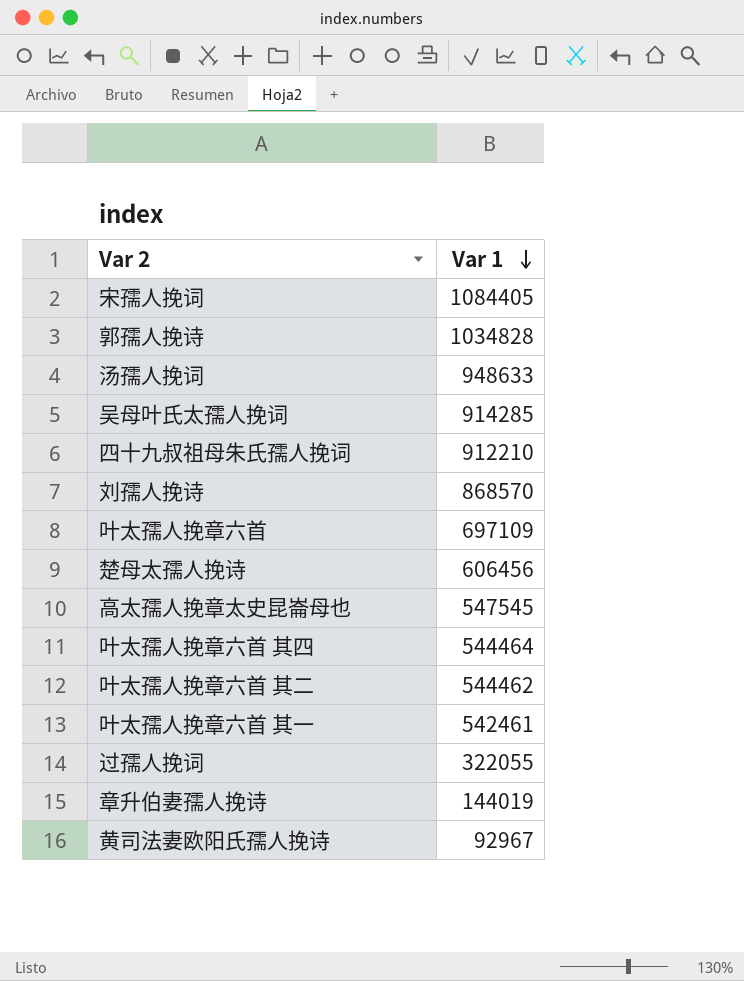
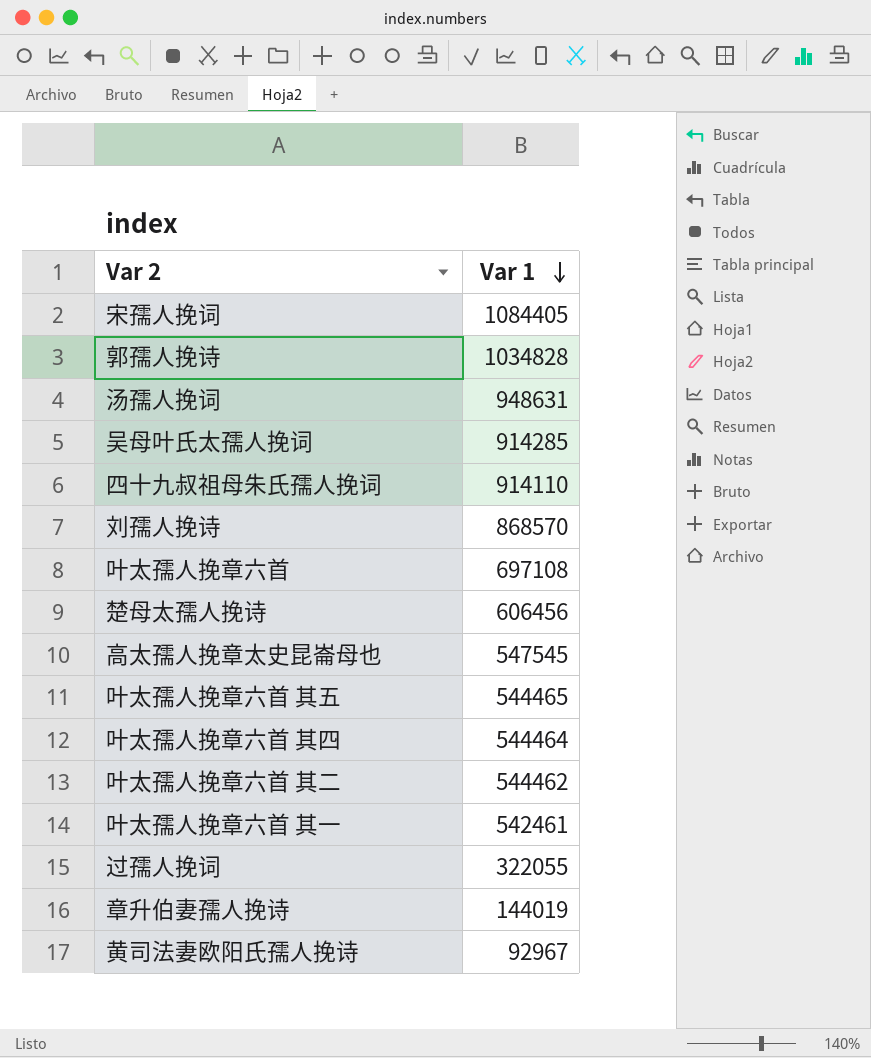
汤孺人挽词 | Var 1: 948633 -> 948631
四十九叔祖母朱氏孺人挽词 | Var 1: 912210 -> 914110
叶太孺人挽章六首 | Var 1: 697109 -> 697108
row 叶太孺人挽章六首 其五: none -> 544465

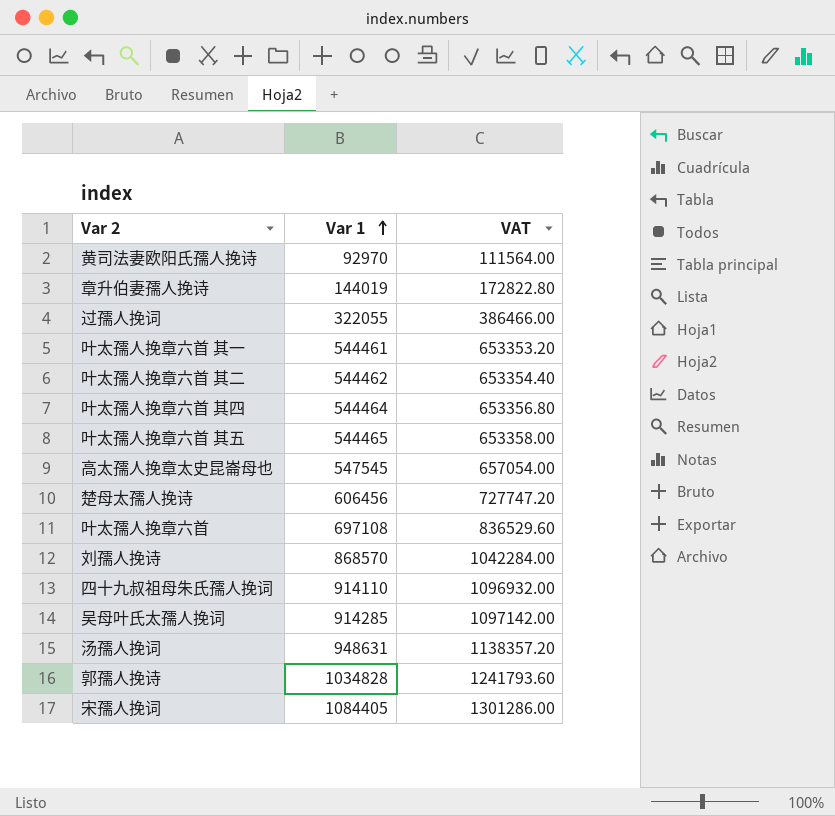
row order: Var 1 descending -> Var 1 ascending
column VAT | formula: none -> [Var 1] * 1.2
黄司法妻欧阳氏孺人挽诗 | Var 1: 92967 -> 92970
叶太孺人挽章六首 其一 | Var 1: 542461 -> 544461

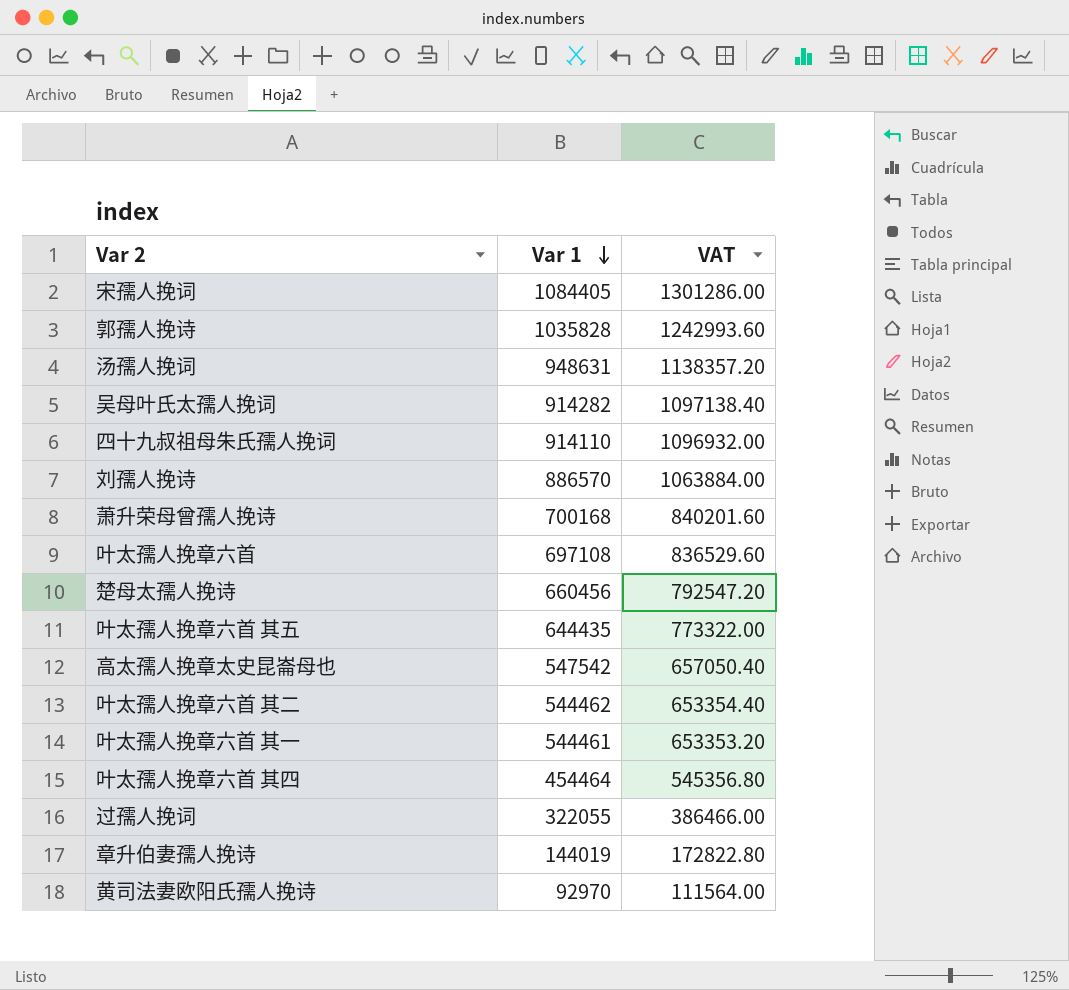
row order: Var 1 ascending -> Var 1 descending
郭孺人挽诗 | Var 1: 1034828 -> 1035828
郭孺人挽诗 | VAT: 1241793.60 -> 1242993.60
吴母叶氏太孺人挽词 | Var 1: 914285 -> 914282
吴母叶氏太孺人挽词 | VAT: 1097142.00 -> 1097138.40
刘孺人挽诗 | Var 1: 868570 -> 886570
刘孺人挽诗 | VAT: 1042284.00 -> 1063884.00
row 萧升荣母曾孺人挽诗: none -> 700168 | 840201.60
楚母太孺人挽诗 | Var 1: 606456 -> 660456
楚母太孺人挽诗 | VAT: 727747.20 -> 792547.20
叶太孺人挽章六首 其五 | Var 1: 544465 -> 644435
叶太孺人挽章六首 其五 | VAT: 653358.00 -> 773322.00
高太孺人挽章太史昆崙母也 | Var 1: 547545 -> 547542
高太孺人挽章太史昆崙母也 | VAT: 657054.00 -> 657050.40
叶太孺人挽章六首 其四 | Var 1: 544464 -> 454464
叶太孺人挽章六首 其四 | VAT: 653356.80 -> 545356.80

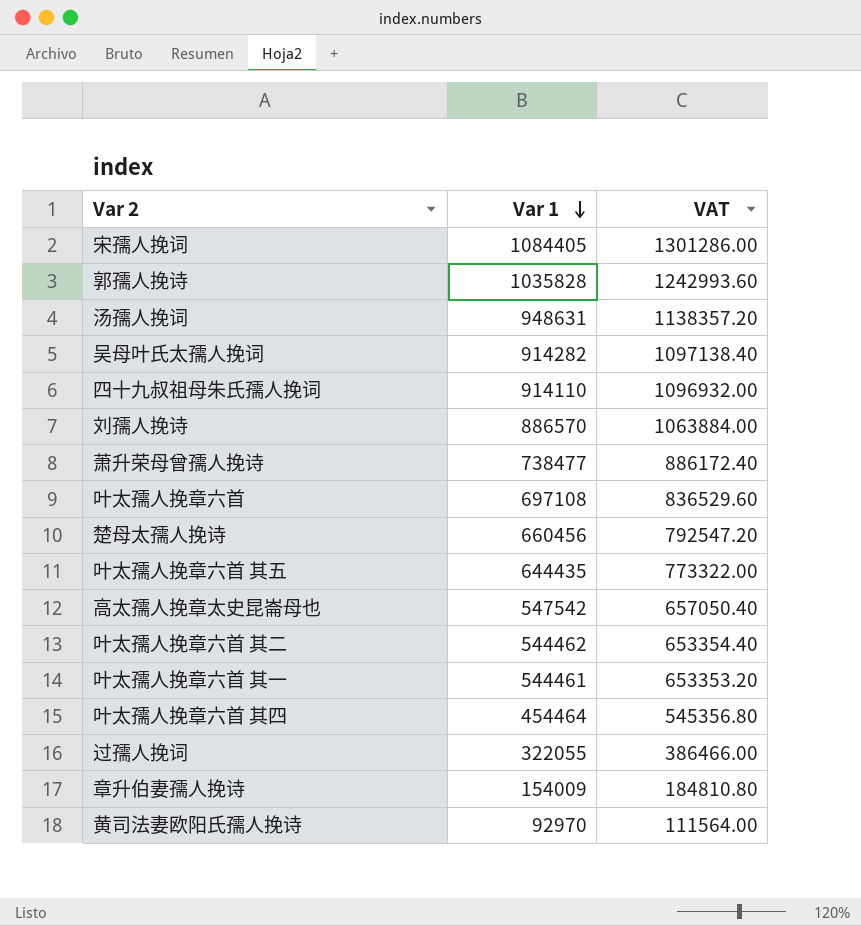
萧升荣母曾孺人挽诗 | Var 1: 700168 -> 738477
萧升荣母曾孺人挽诗 | VAT: 840201.60 -> 886172.40
章升伯妻孺人挽诗 | Var 1: 144019 -> 154009
章升伯妻孺人挽诗 | VAT: 172822.80 -> 184810.80

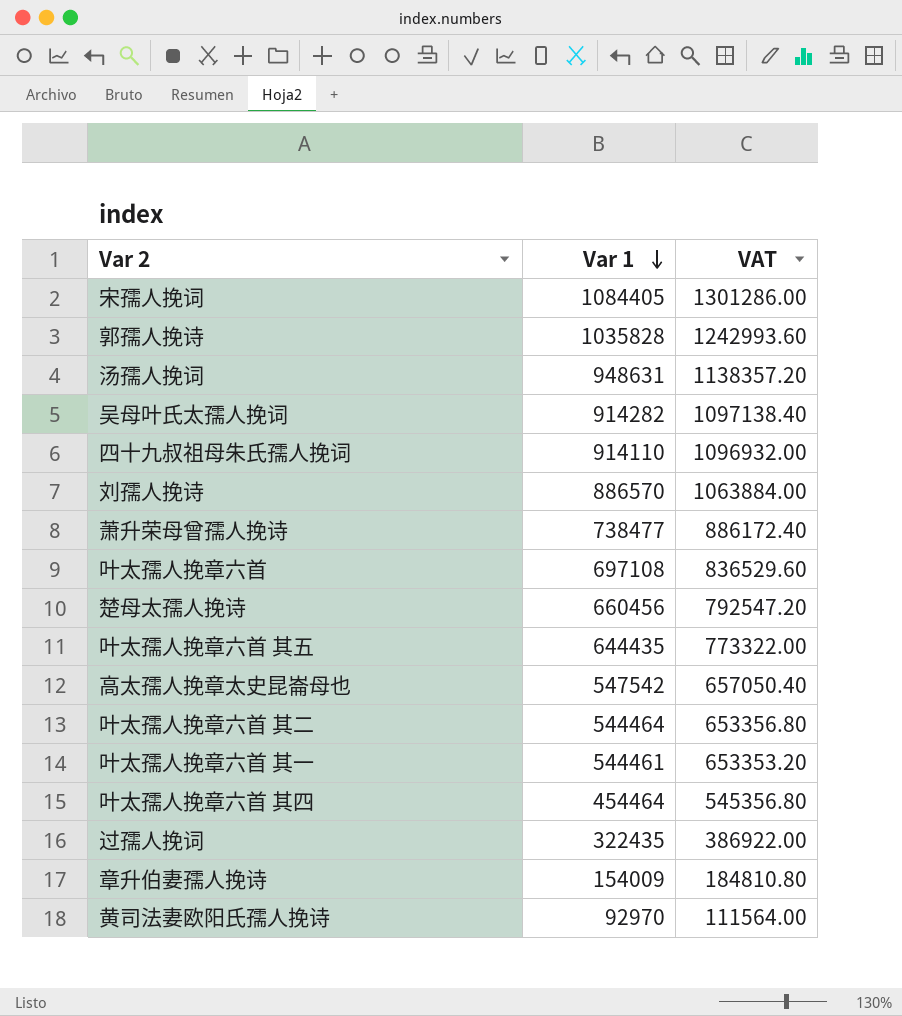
叶太孺人挽章六首 其二 | Var 1: 544462 -> 544464
叶太孺人挽章六首 其二 | VAT: 653354.40 -> 653356.80
过孺人挽词 | Var 1: 322055 -> 322435
过孺人挽词 | VAT: 386466.00 -> 386922.00

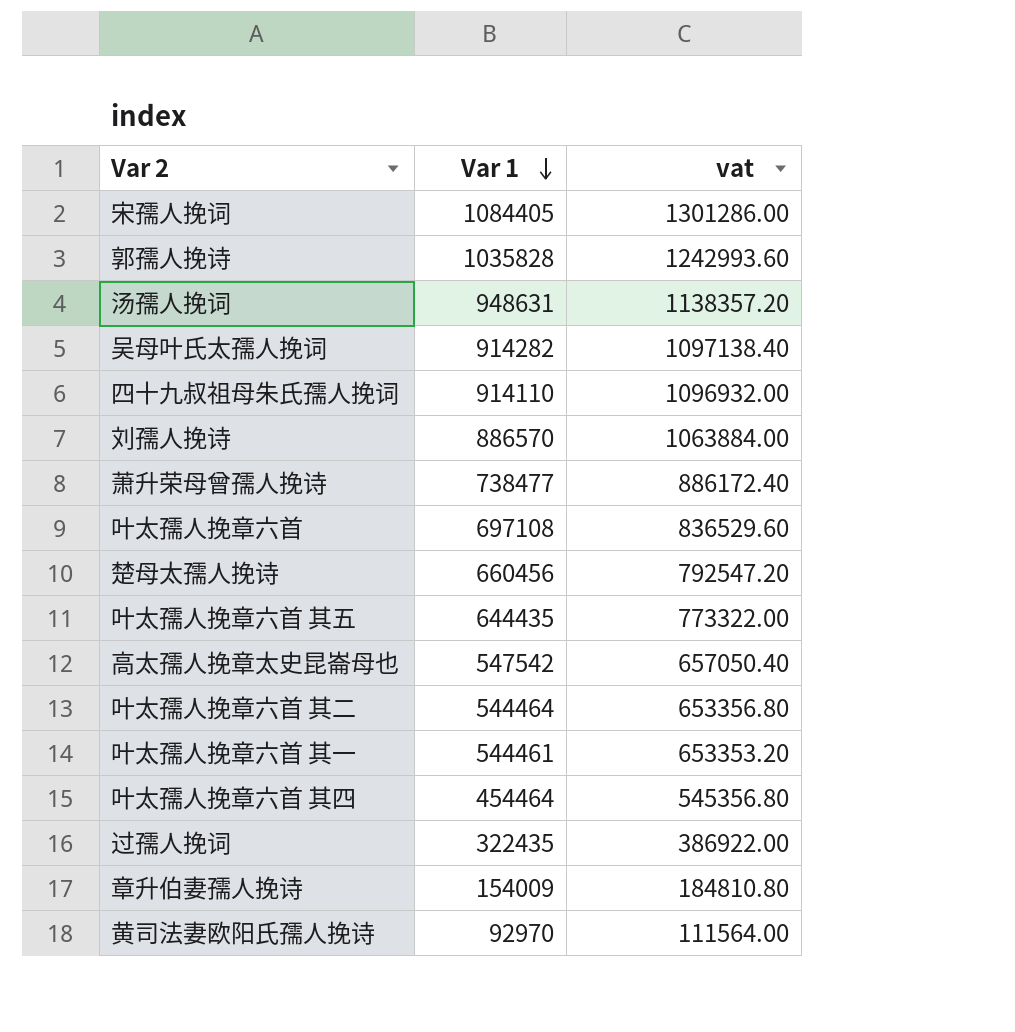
column name: VAT -> vat

